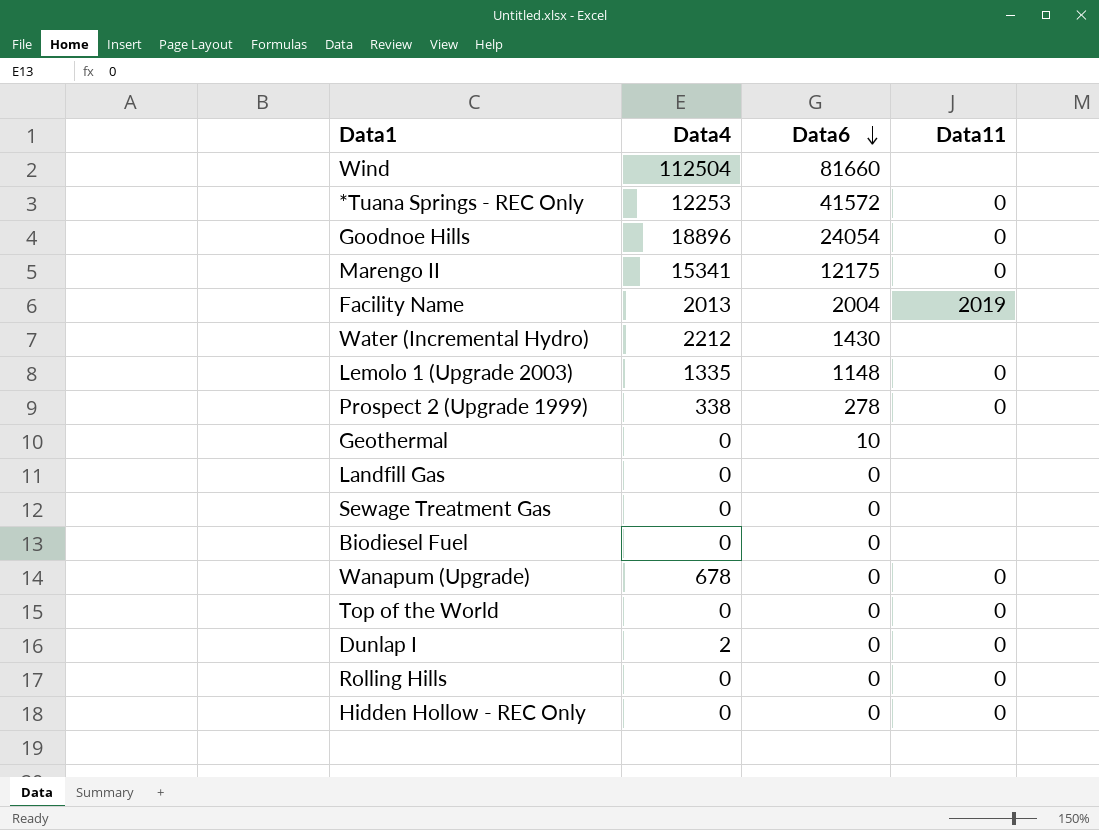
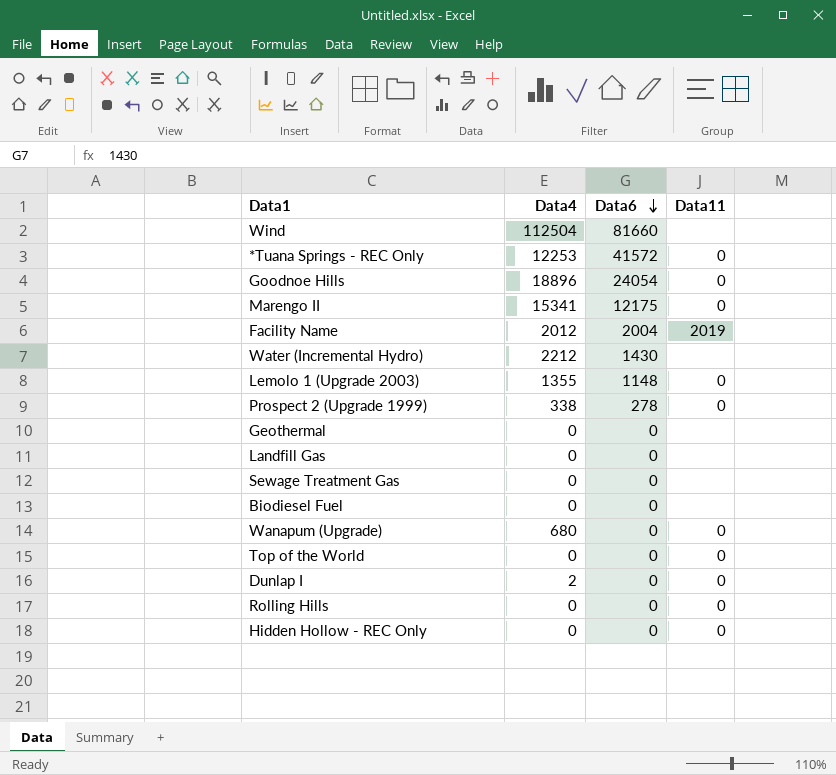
Facility Name | Data4: 2013 -> 2012
Lemolo 1 (Upgrade 2003) | Data4: 1335 -> 1355
Geothermal | Data6: 10 -> 0
Wanapum (Upgrade) | Data4: 678 -> 680

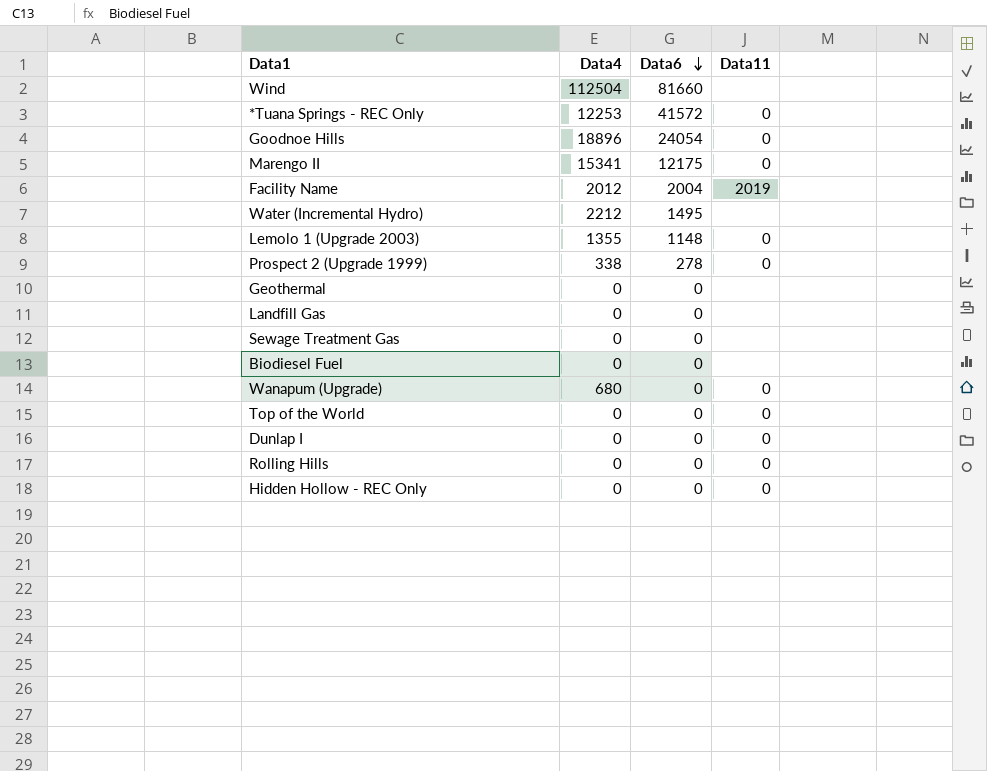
Water (Incremental Hydro) | Data6: 1430 -> 1495
Dunlap I | Data4: 2 -> 0

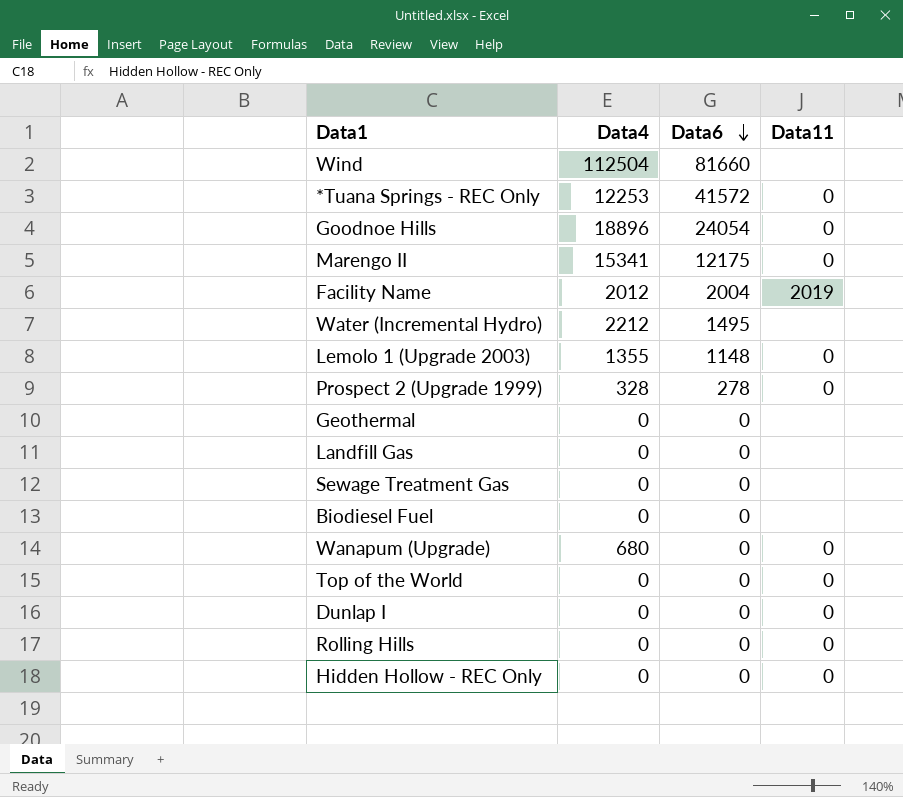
Prospect 2 (Upgrade 1999) | Data4: 338 -> 328

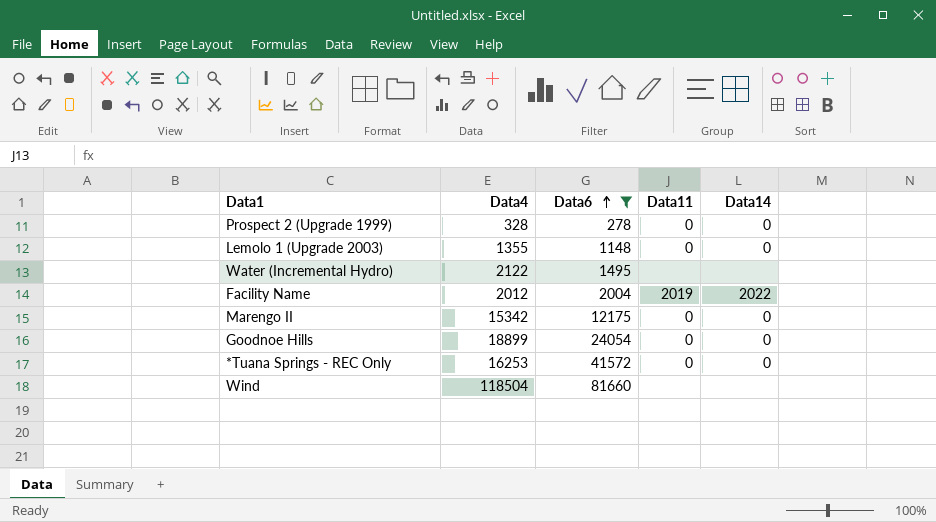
filter: none -> Data6 != 0
row order: Data6 descending -> Data6 ascending
column Data14 | position: none -> 5
Water (Incremental Hydro) | Data4: 2212 -> 2122
Marengo II | Data4: 15341 -> 15342
Goodnoe Hills | Data4: 18896 -> 18899
*Tuana Springs - REC Only | Data4: 12253 -> 16253
Wind | Data4: 112504 -> 118504

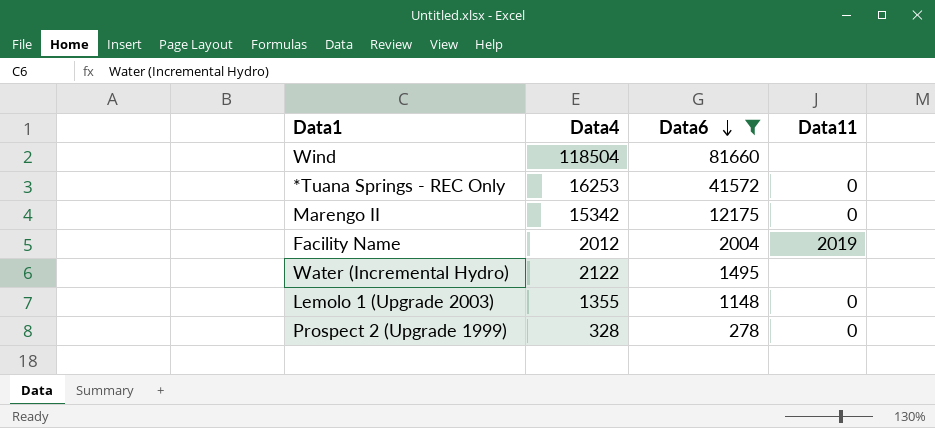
row order: Data6 ascending -> Data6 descending
column Data14 | position: 5 -> none
row Goodnoe Hills: 18899 | 24054 | 0 | 0 -> none

